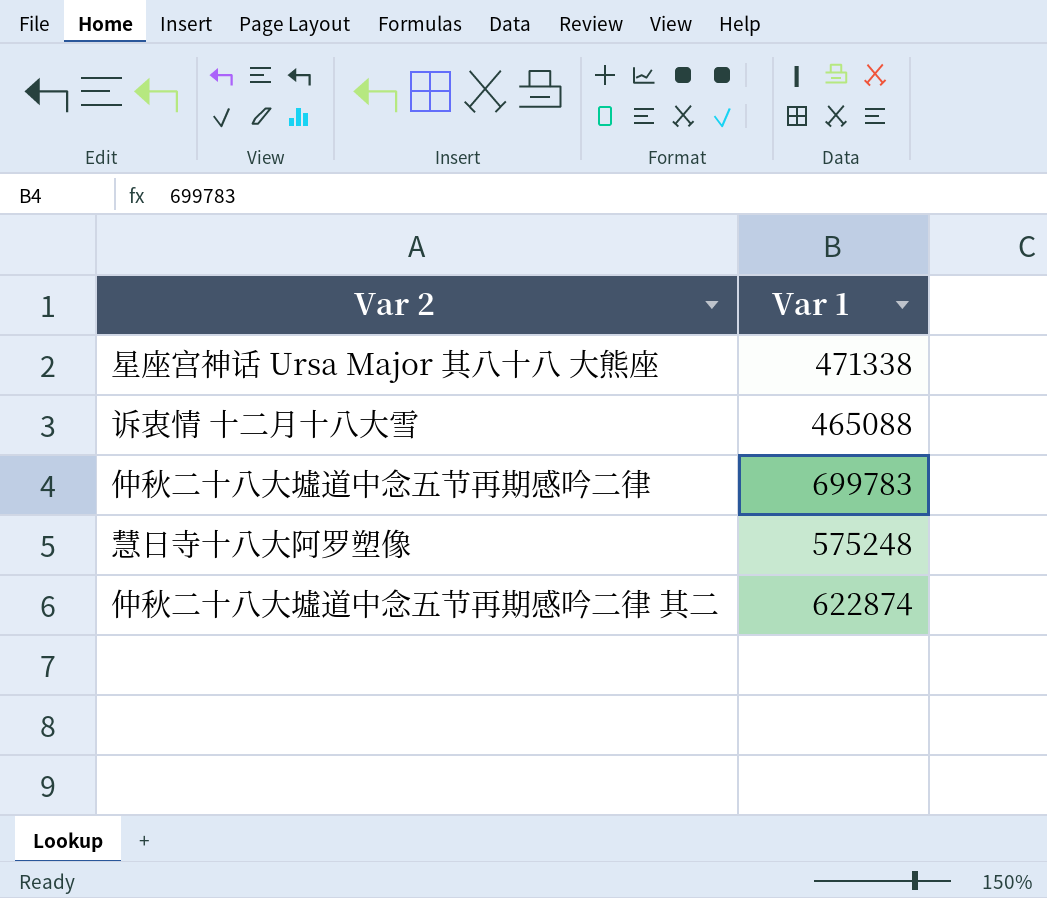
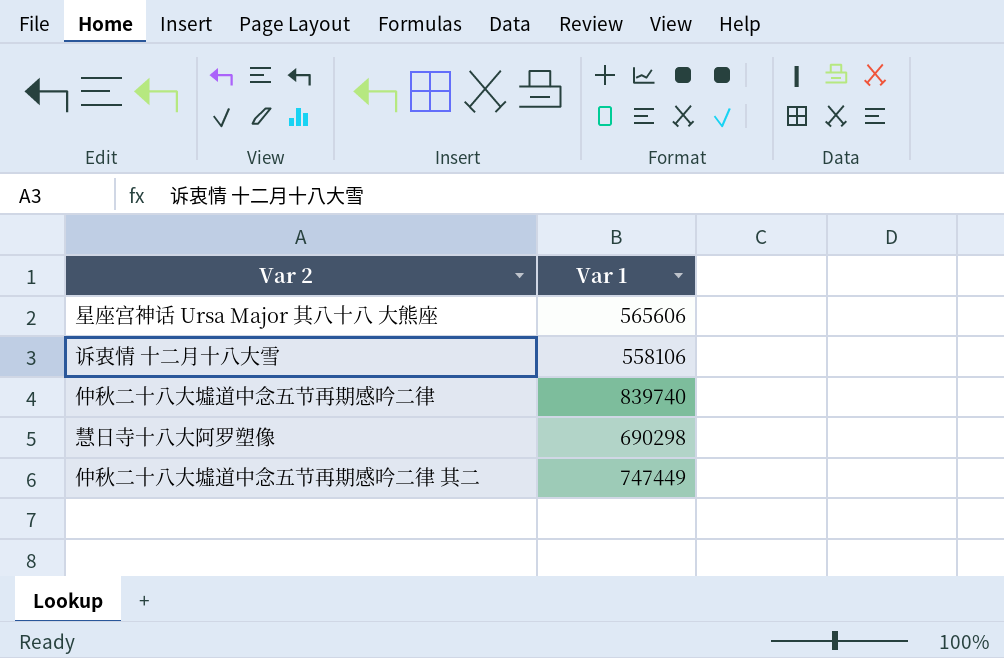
星座宫神话 Ursa Major 其八十八 大熊座 | Var 1: 471338 -> 565606
诉衷情 十二月十八大雪 | Var 1: 465088 -> 558106
仲秋二十八大墟道中念五节再期感吟二律 | Var 1: 699783 -> 839740
慧日寺十八大阿罗塑像 | Var 1: 575248 -> 690298
仲秋二十八大墟道中念五节再期感吟二律 其二 | Var 1: 622874 -> 747449

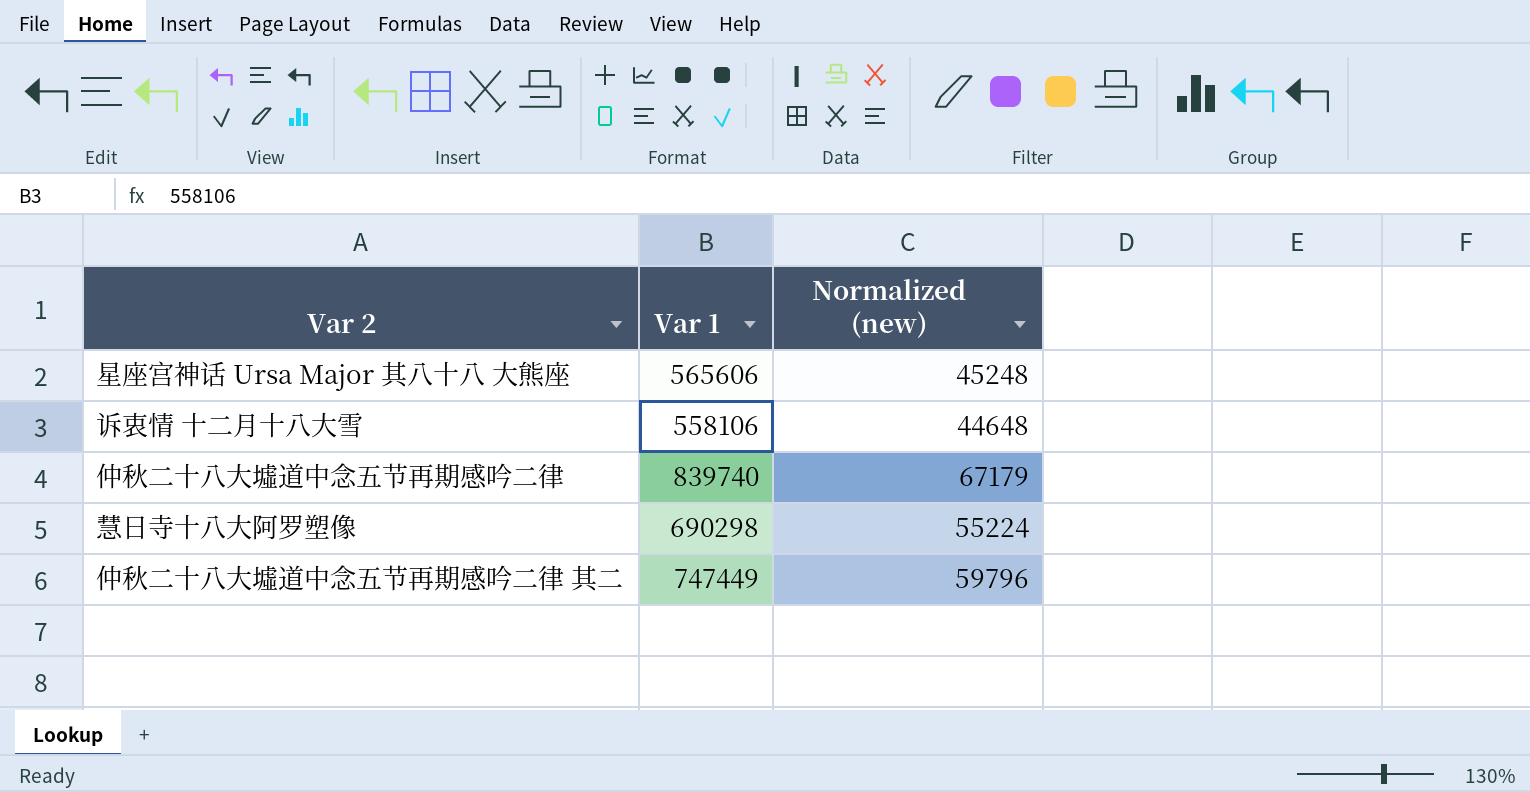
column Normalized (new) | formula: none -> [Var 1] * 0.08

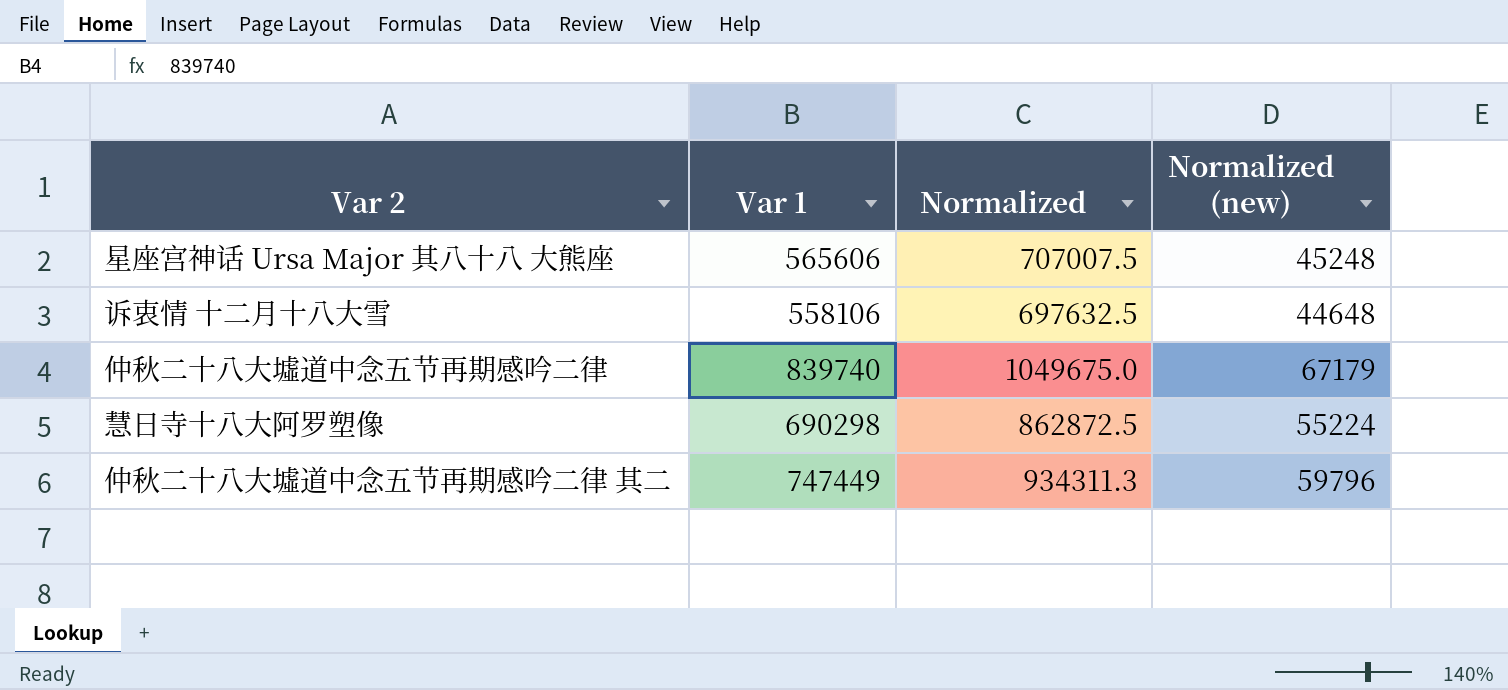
column Normalized | formula: none -> [Var 1] * 1.25

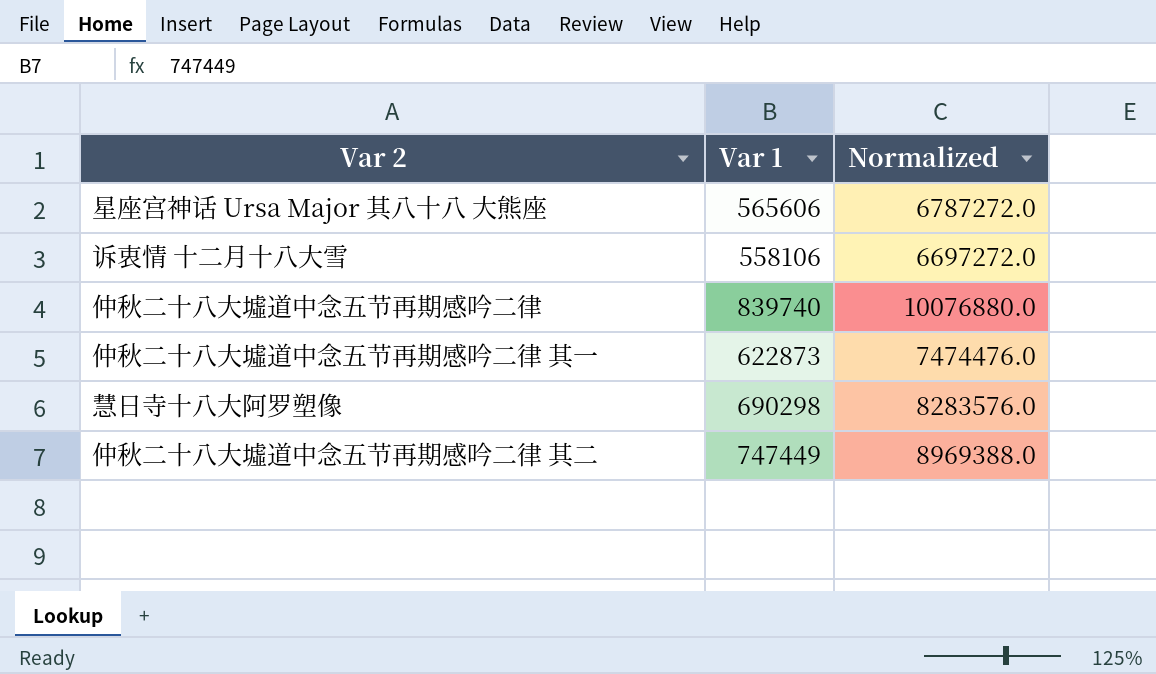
column Normalized (new) | formula: [Var 1] * 0.08 -> none
column Normalized | formula: [Var 1] * 1.25 -> [Var 1] * 12
row 仲秋二十八大墟道中念五节再期感吟二律 其一: none -> 622873 | 7474476.0

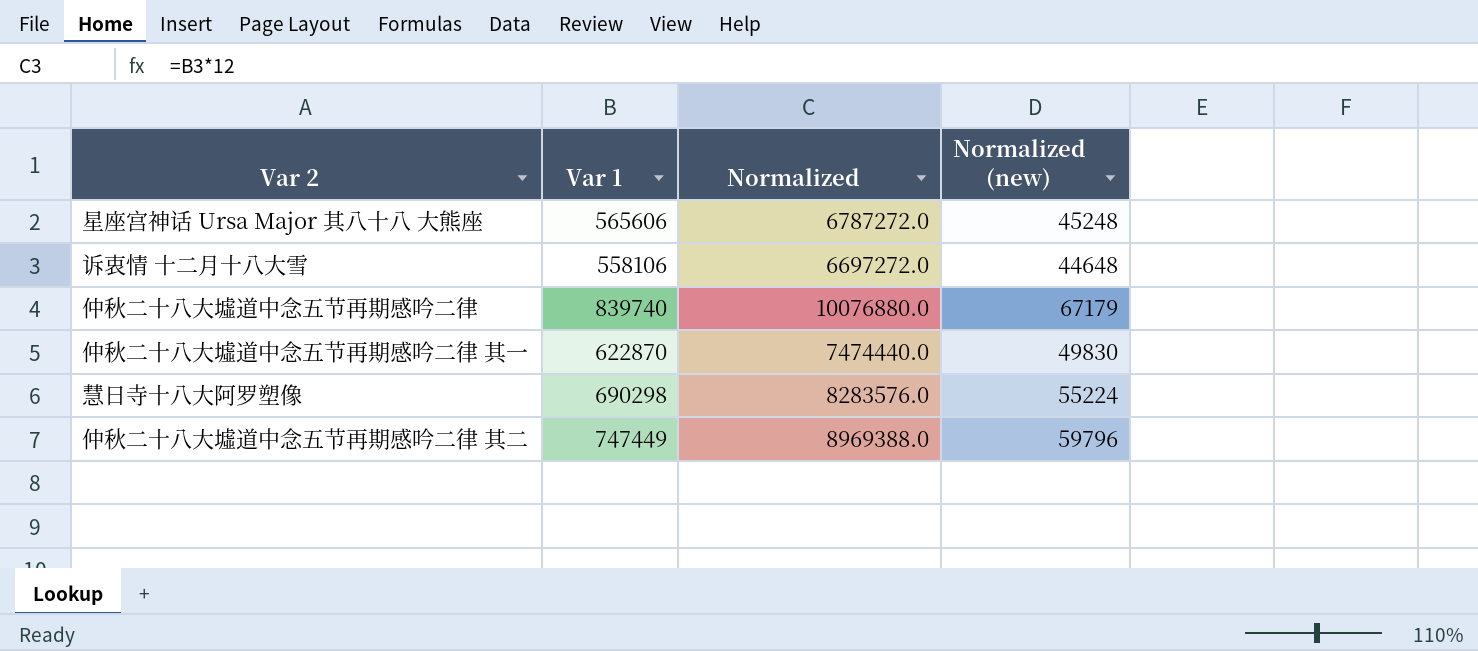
column Normalized (new) | formula: none -> [Var 1] * 0.08
仲秋二十八大墟道中念五节再期感吟二律 其一 | Var 1: 622873 -> 622870
仲秋二十八大墟道中念五节再期感吟二律 其一 | Normalized: 7474476.0 -> 7474440.0

